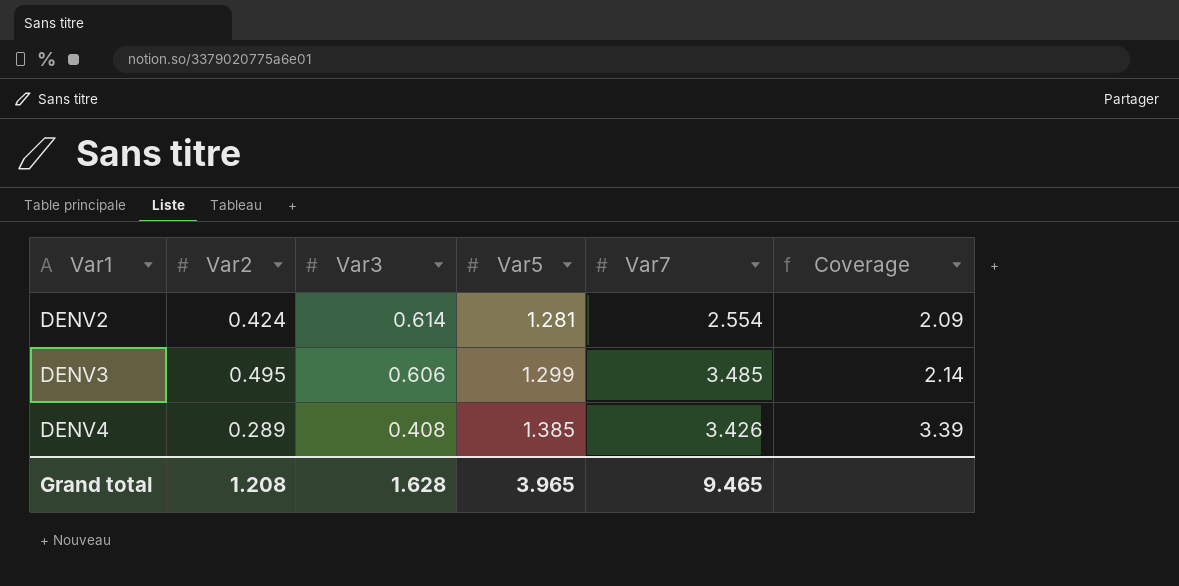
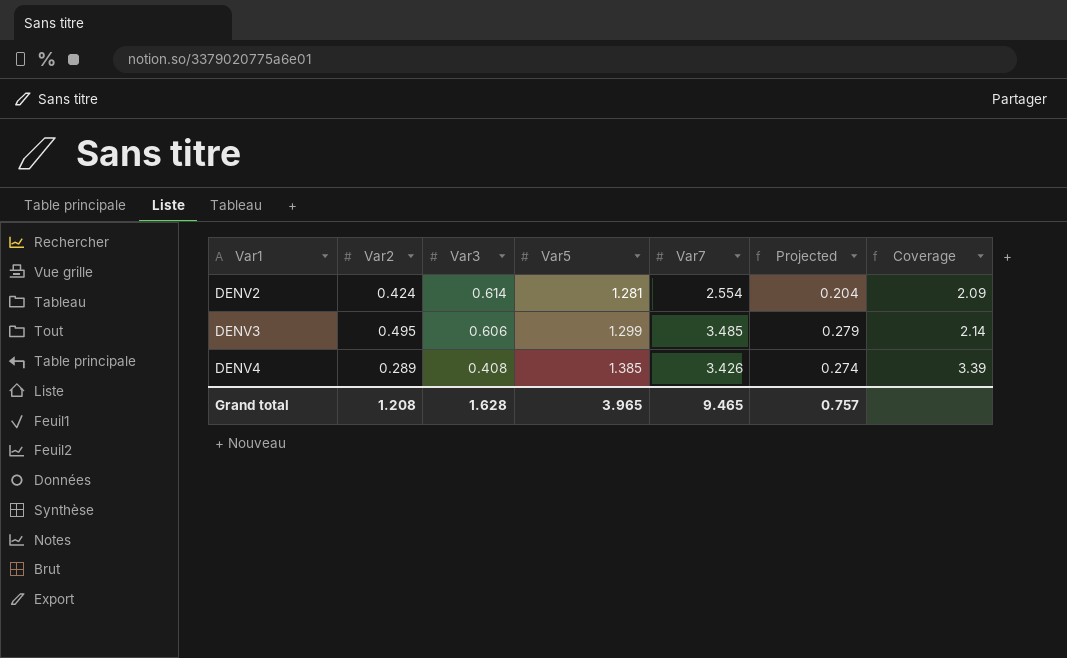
column Projected | formula: none -> [Var7] * 0.08

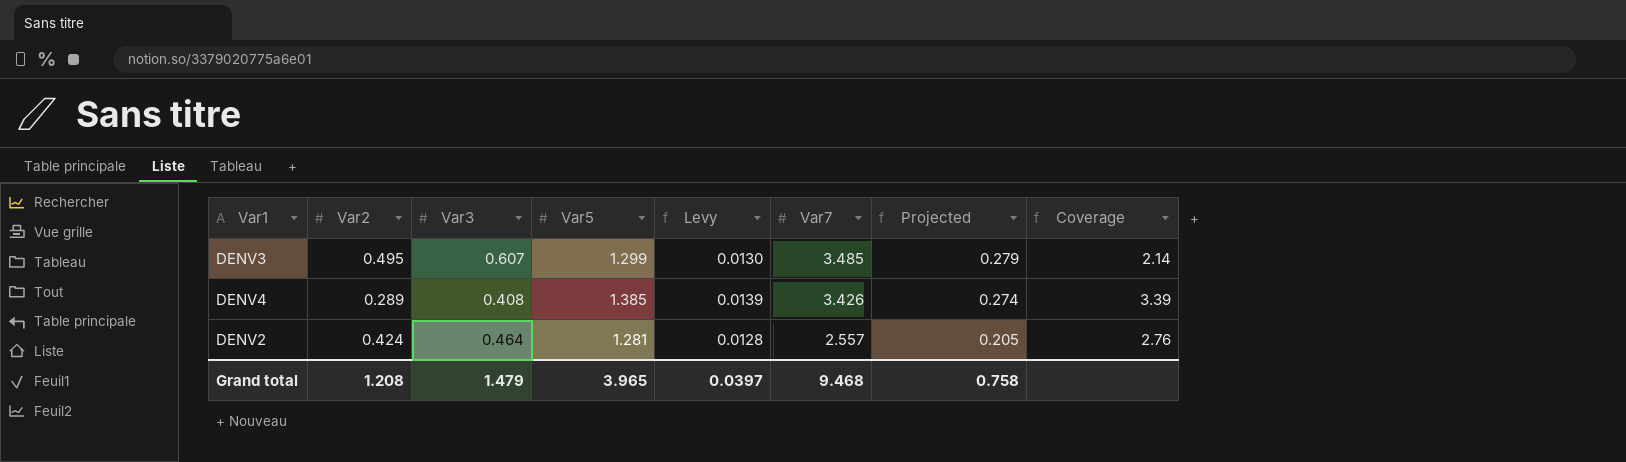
row order: Var1 ascending -> Var7 descending
column Levy | formula: none -> [Var5] * 0.01
DENV3 | Var3: 0.606 -> 0.607
DENV2 | Var3: 0.614 -> 0.464
DENV2 | Var7: 2.554 -> 2.557
DENV2 | Projected: 0.204 -> 0.205
DENV2 | Coverage: 2.09 -> 2.76
Grand total | Var3: 1.628 -> 1.479
Grand total | Var7: 9.465 -> 9.468
Grand total | Projected: 0.757 -> 0.758

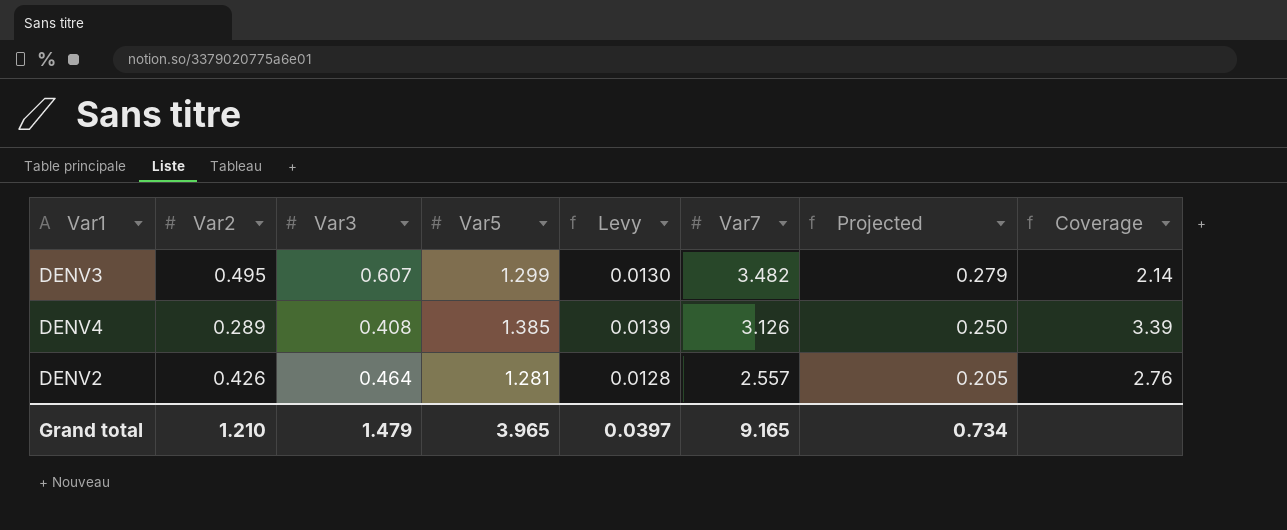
DENV3 | Var7: 3.485 -> 3.482
DENV4 | Var7: 3.426 -> 3.126
DENV4 | Projected: 0.274 -> 0.250
DENV2 | Var2: 0.424 -> 0.426
Grand total | Var2: 1.208 -> 1.210
Grand total | Var7: 9.468 -> 9.165
Grand total | Projected: 0.758 -> 0.734

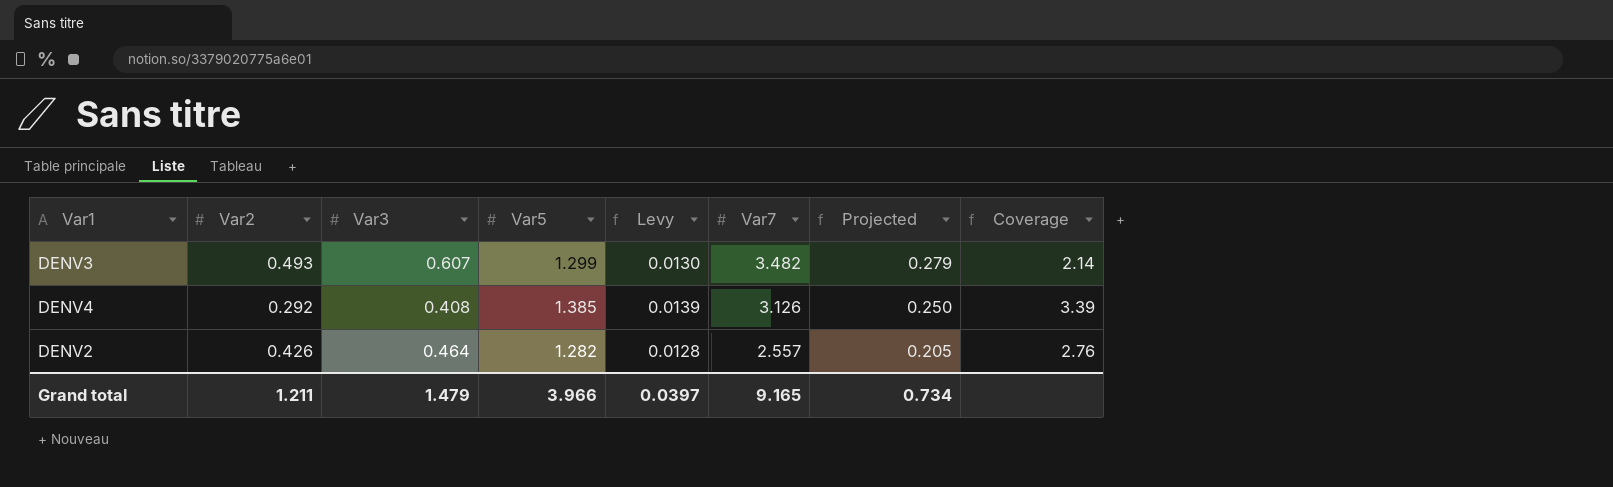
DENV3 | Var2: 0.495 -> 0.493
DENV4 | Var2: 0.289 -> 0.292
DENV2 | Var5: 1.281 -> 1.282
Grand total | Var2: 1.210 -> 1.211
Grand total | Var5: 3.965 -> 3.966

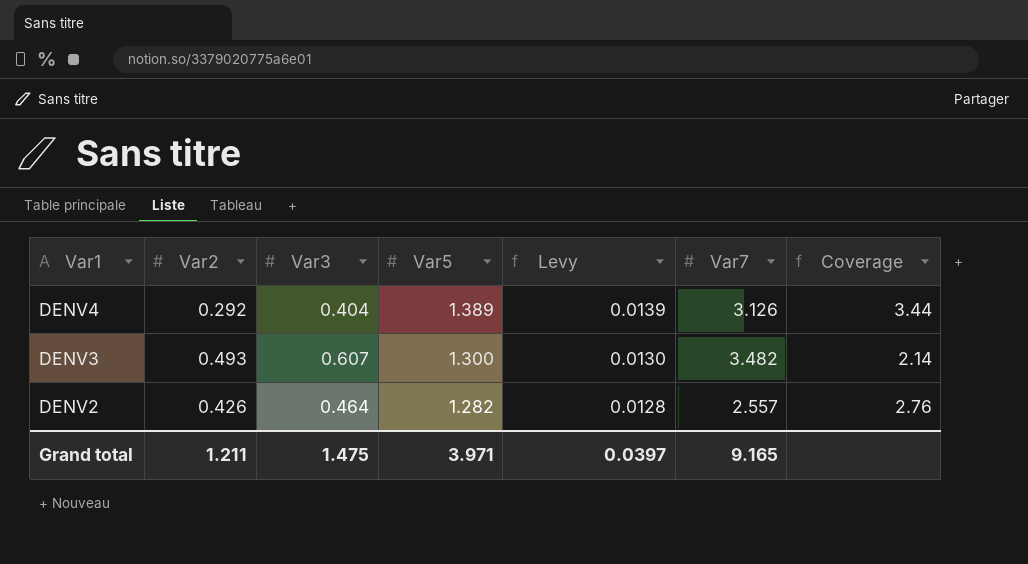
row order: Var7 descending -> Var1 descending
column Projected | formula: [Var7] * 0.08 -> none
DENV4 | Var3: 0.408 -> 0.404
DENV4 | Var5: 1.385 -> 1.389
DENV4 | Coverage: 3.39 -> 3.44
DENV3 | Var5: 1.299 -> 1.300
Grand total | Var3: 1.479 -> 1.475
Grand total | Var5: 3.966 -> 3.971

